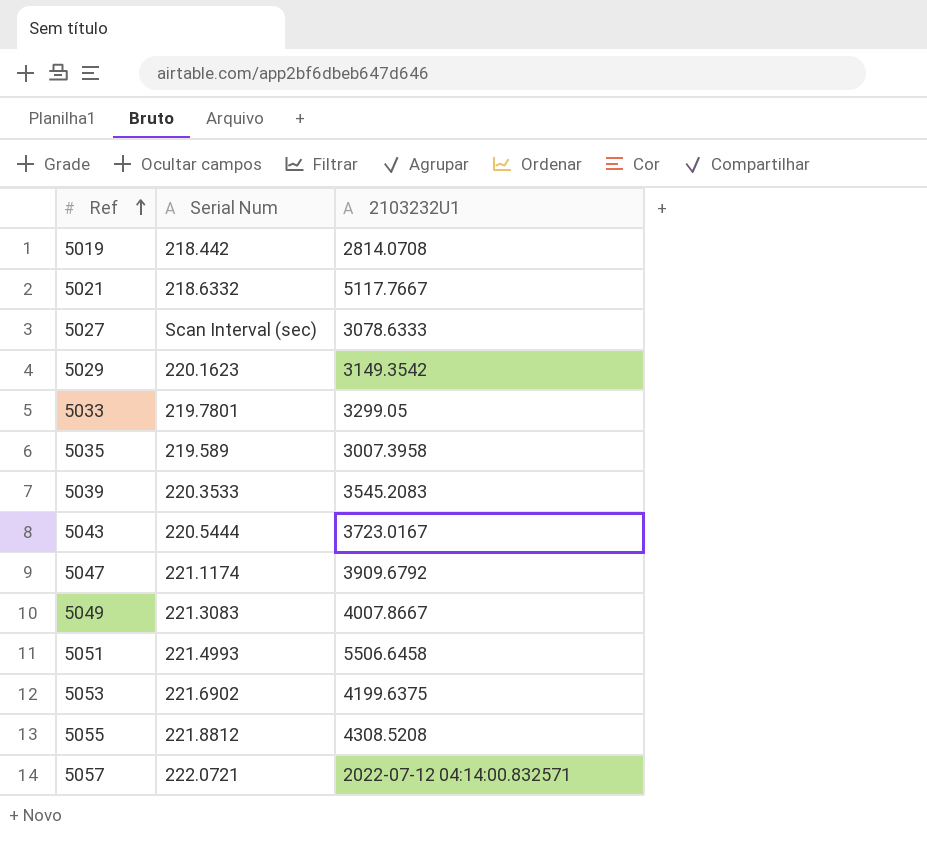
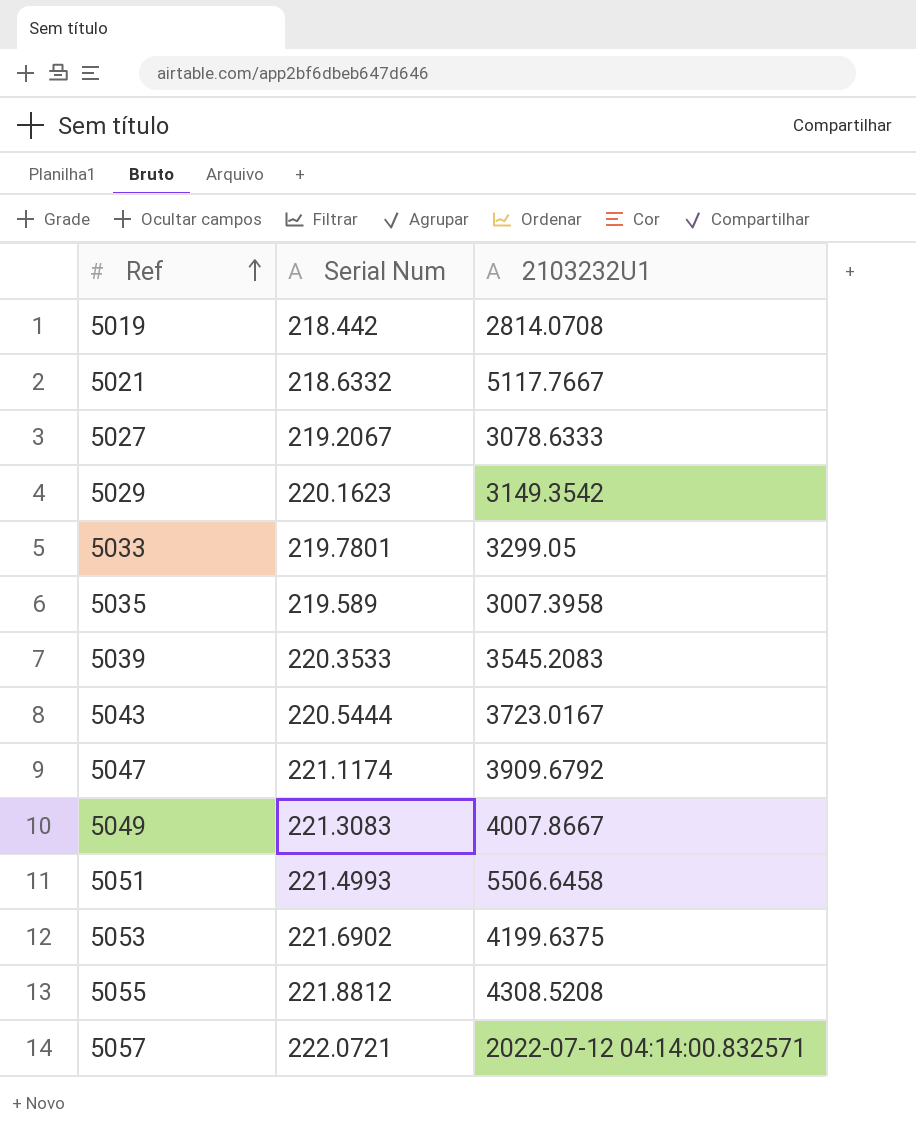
5027 | Serial Num: Scan Interval (sec) -> 219.2067

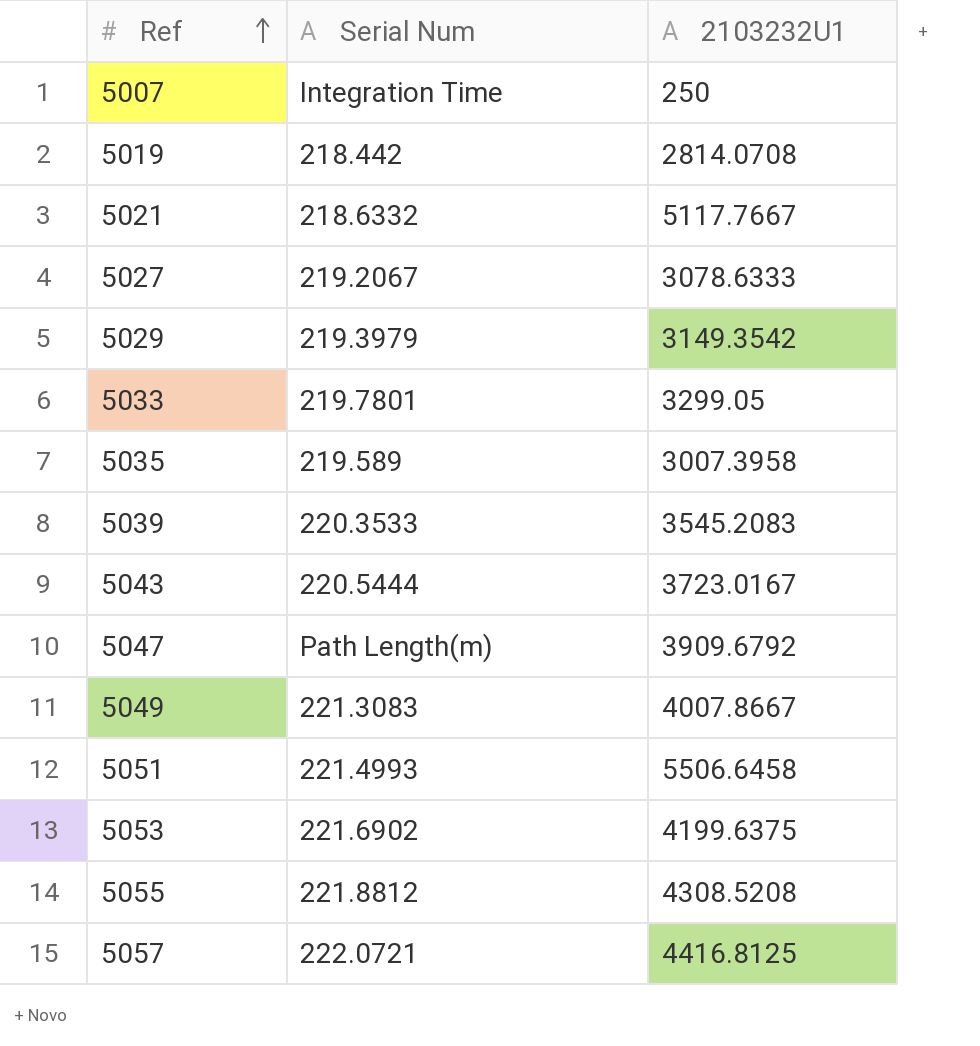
row 5007: none -> Integration Time | 250
5029 | Serial Num: 220.1623 -> 219.3979
5047 | Serial Num: 221.1174 -> Path Length(m)
5057 | 2103232U1: 2022-07-12 04:14:00.832571 -> 4416.8125

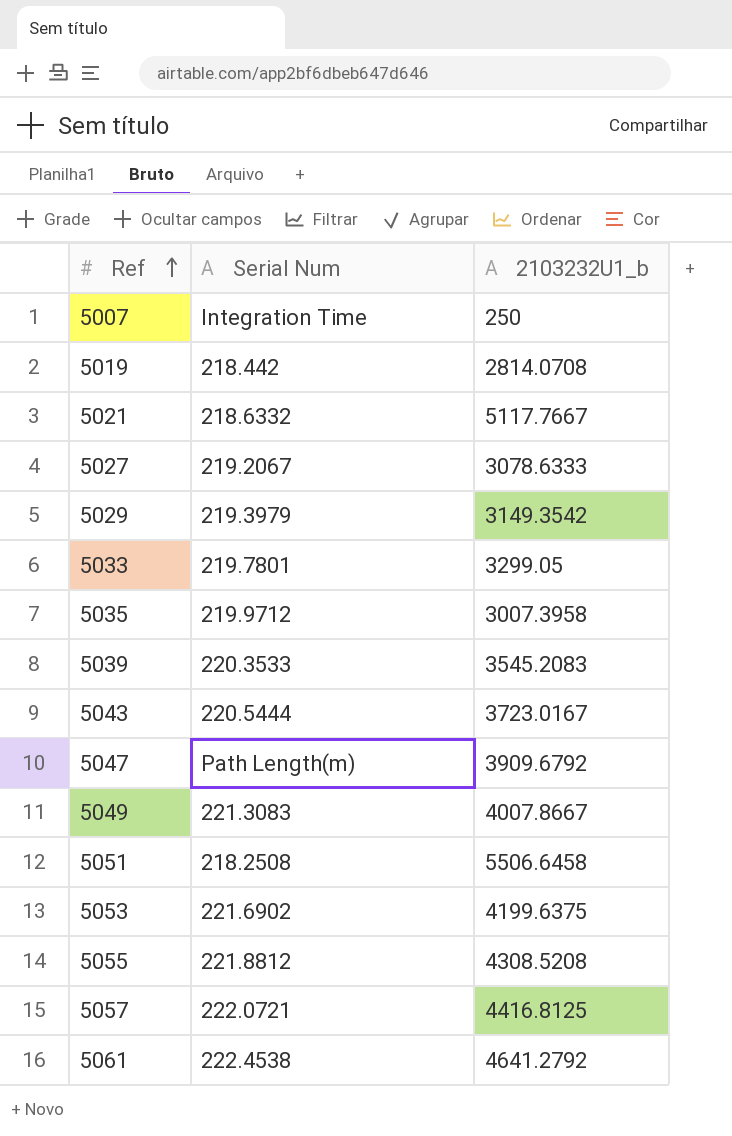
column name: 2103232U1 -> 2103232U1_b
5035 | Serial Num: 219.589 -> 219.9712
5051 | Serial Num: 221.4993 -> 218.2508
row 5061: none -> 222.4538 | 4641.2792

